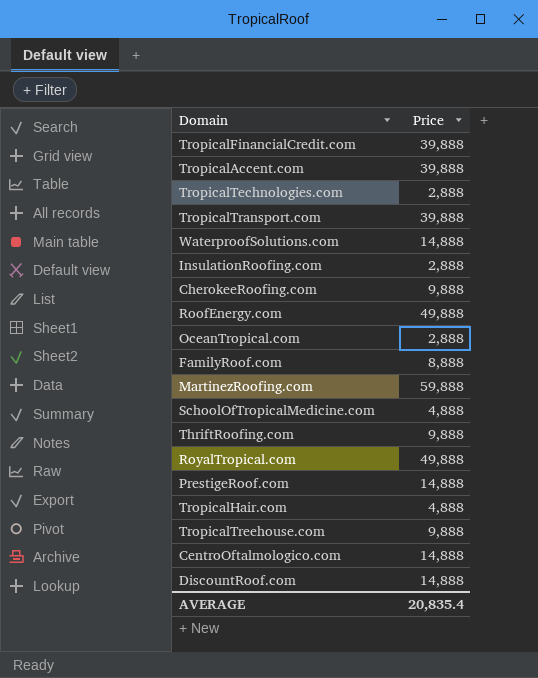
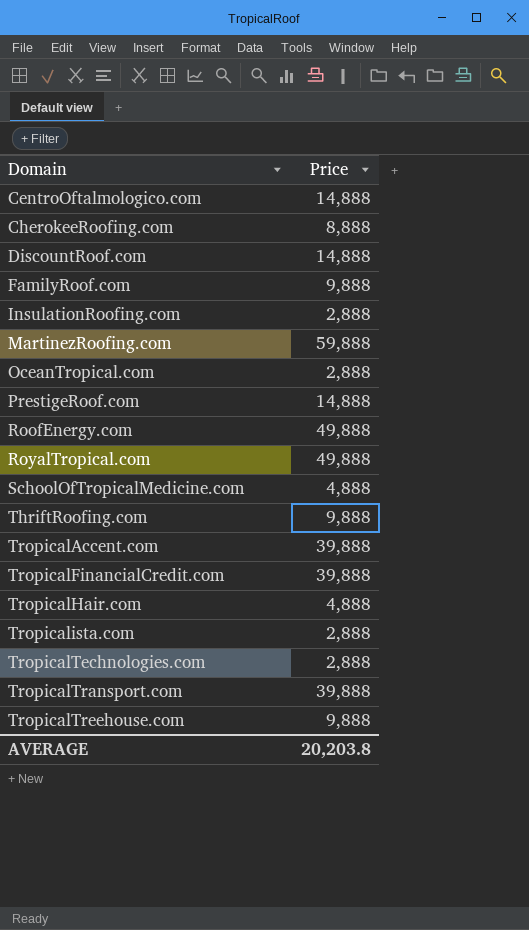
row order: none -> Domain ascending
row WaterproofSolutions.com: 14,888 -> none
CherokeeRoofing.com | Price: 9,888 -> 8,888
FamilyRoof.com | Price: 8,888 -> 9,888
row Tropicalista.com: none -> 2,888
AVERAGE | Price: 20,835.4 -> 20,203.8

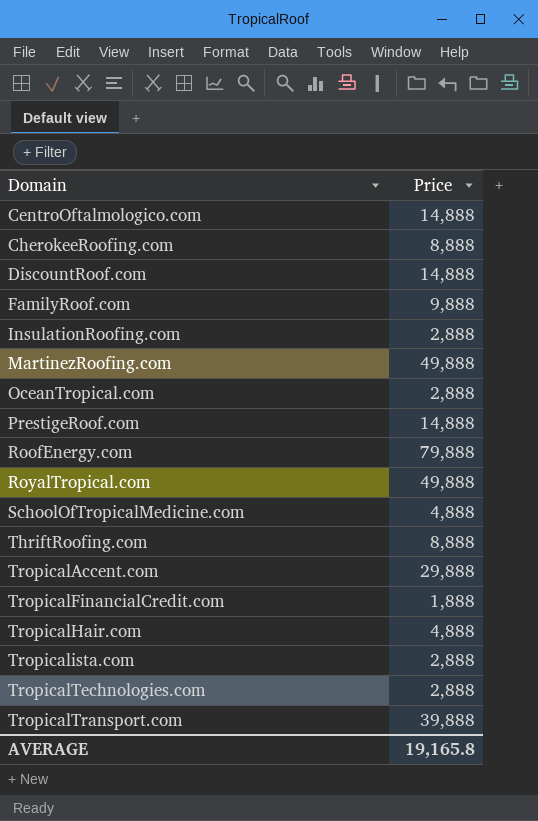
row TropicalTreehouse.com: 9,888 -> none
MartinezRoofing.com | Price: 59,888 -> 49,888
RoofEnergy.com | Price: 49,888 -> 79,888
ThriftRoofing.com | Price: 9,888 -> 8,888
TropicalAccent.com | Price: 39,888 -> 29,888
TropicalFinancialCredit.com | Price: 39,888 -> 1,888
AVERAGE | Price: 20,203.8 -> 19,165.8

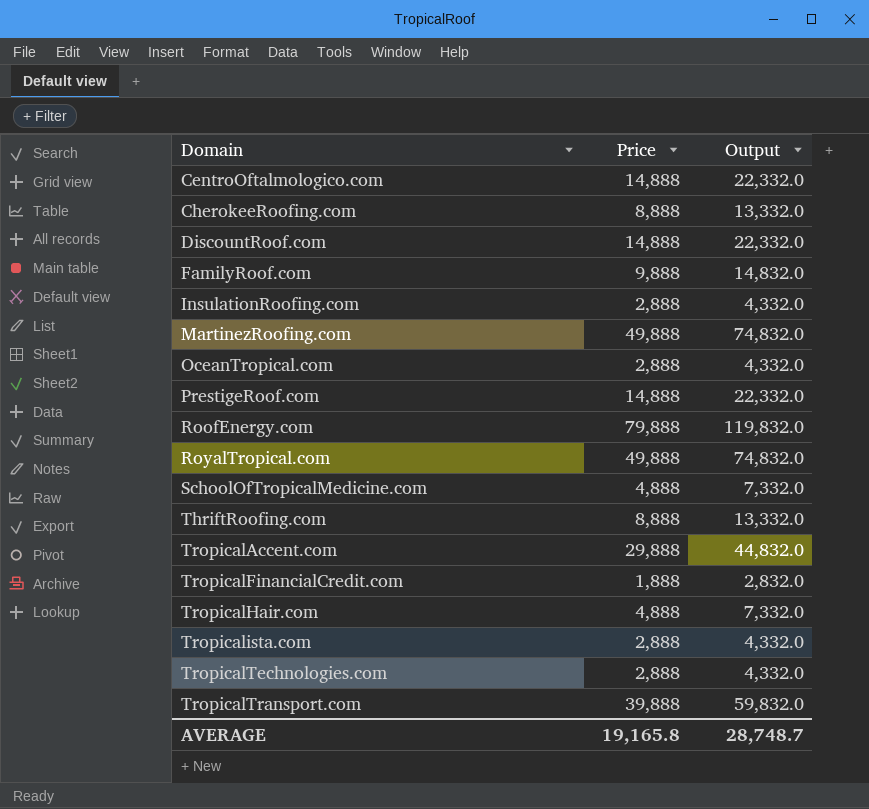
column Output | formula: none -> [Price] * 1.5

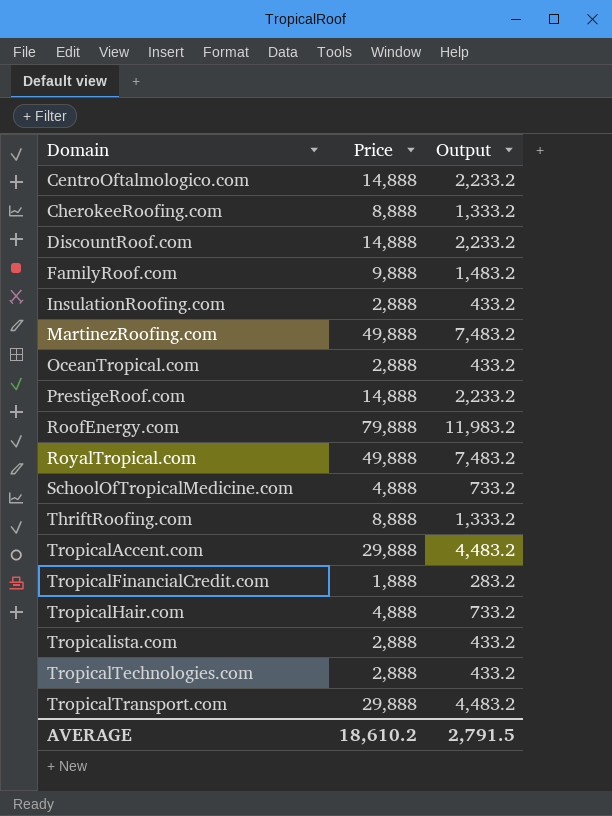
column Output | formula: [Price] * 1.5 -> [Price] * 0.15
TropicalTransport.com | Price: 39,888 -> 29,888
AVERAGE | Price: 19,165.8 -> 18,610.2
AVERAGE | Output: 28,748.7 -> 2,791.5

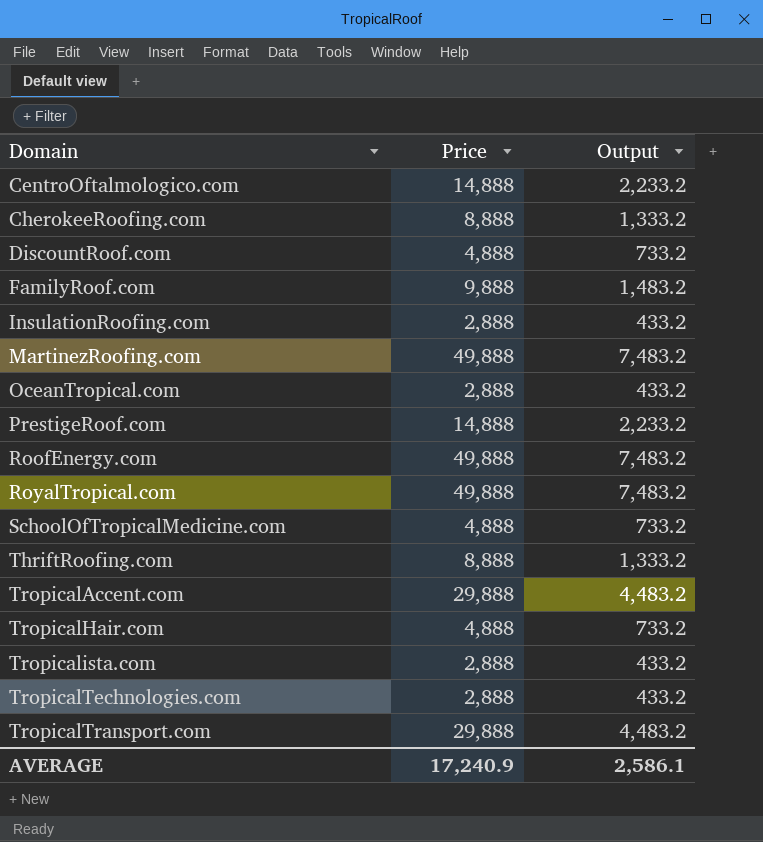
row TropicalFinancialCredit.com: 1,888 | 283.2 -> none
DiscountRoof.com | Price: 14,888 -> 4,888
DiscountRoof.com | Output: 2,233.2 -> 733.2
RoofEnergy.com | Price: 79,888 -> 49,888
RoofEnergy.com | Output: 11,983.2 -> 7,483.2
AVERAGE | Price: 18,610.2 -> 17,240.9
AVERAGE | Output: 2,791.5 -> 2,586.1

